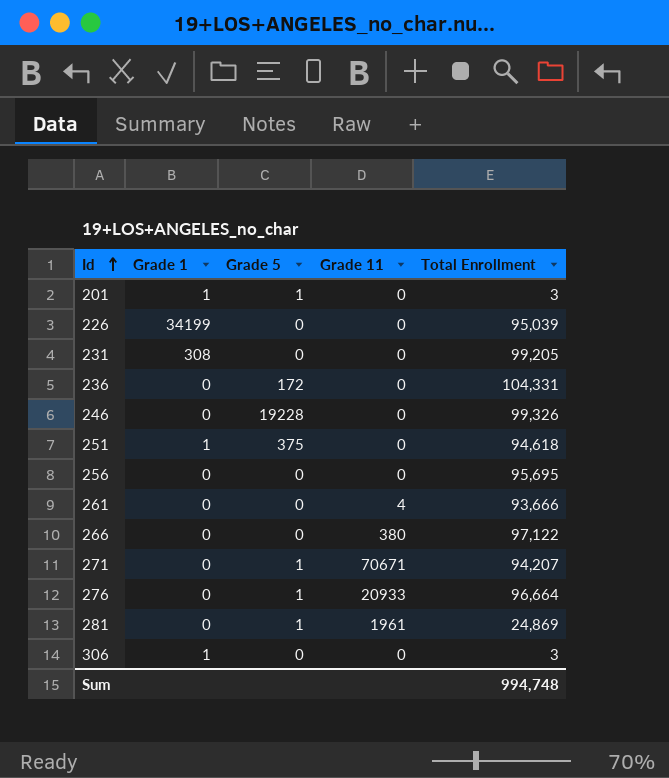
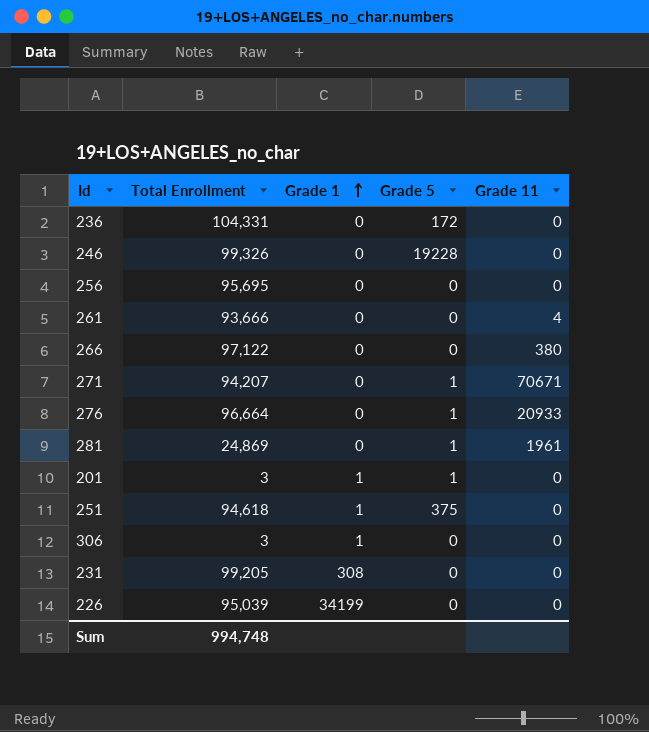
row order: Id ascending -> Grade 1 ascending
column Total Enrollment | position: 5 -> 2

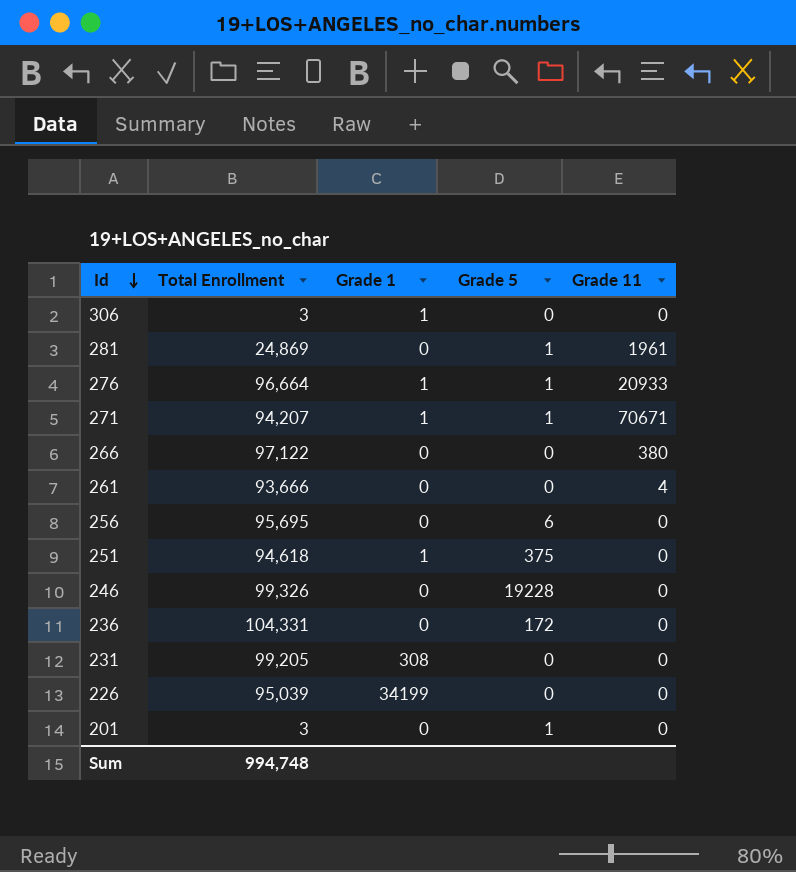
row order: Grade 1 ascending -> Id descending
276 | Grade 1: 0 -> 1
271 | Grade 1: 0 -> 1
256 | Grade 5: 0 -> 6
201 | Grade 1: 1 -> 0

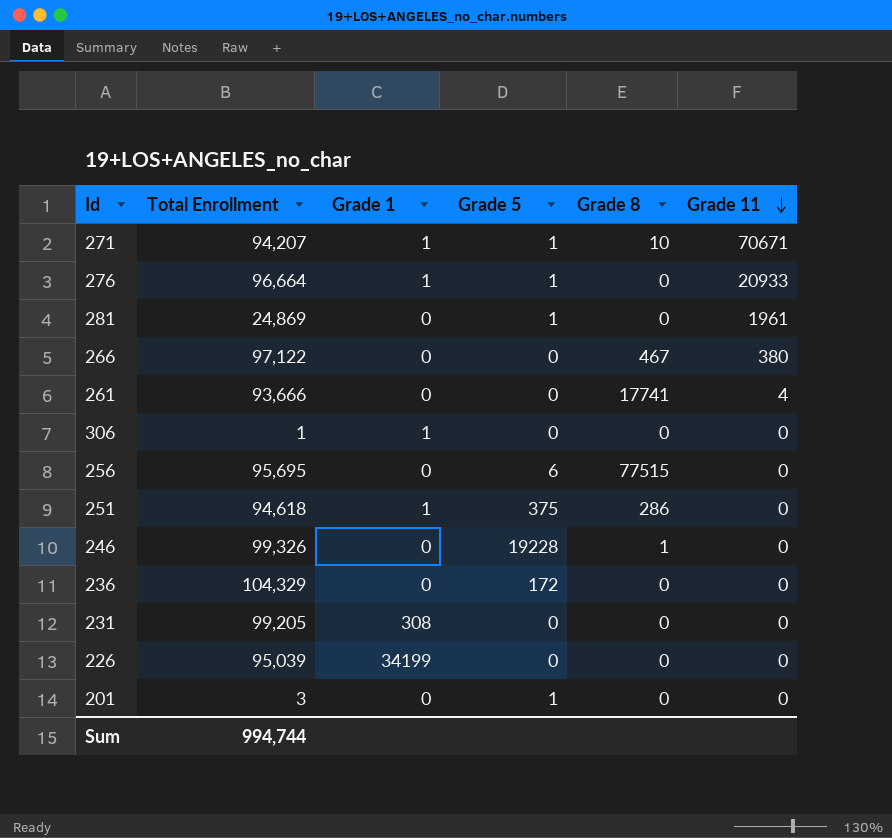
row order: Id descending -> Grade 11 descending
column Grade 8 | position: none -> 5
306 | Total Enrollment: 3 -> 1
236 | Total Enrollment: 104,331 -> 104,329
Sum | Total Enrollment: 994,748 -> 994,744

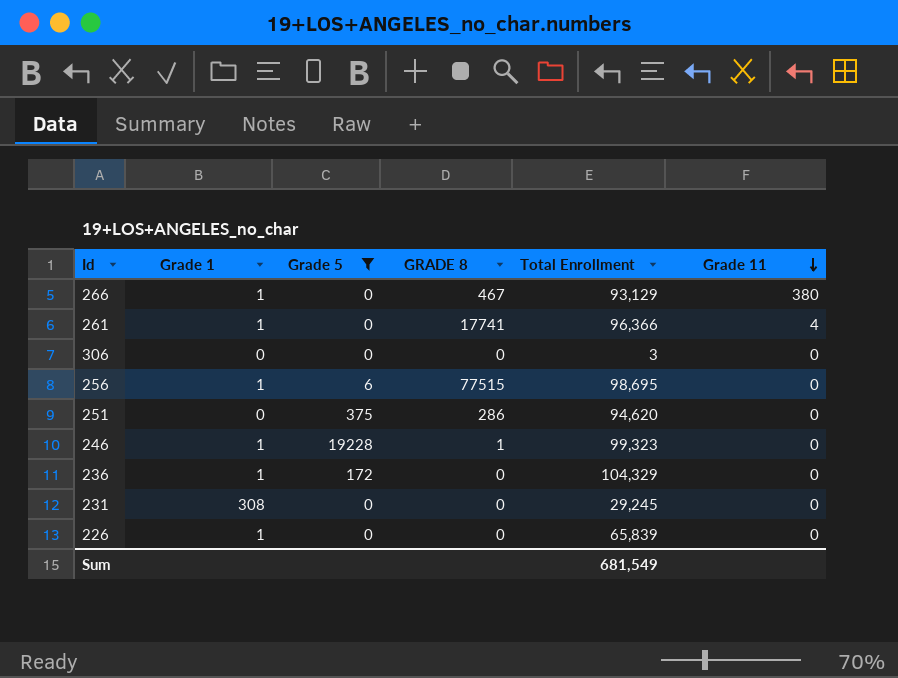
filter: none -> Grade 5 != 1
column name: Grade 8 -> GRADE 8
column Total Enrollment | position: 2 -> 5
266 | Grade 1: 0 -> 1
266 | Total Enrollment: 97,122 -> 93,129
261 | Grade 1: 0 -> 1
261 | Total Enrollment: 93,666 -> 96,366
306 | Grade 1: 1 -> 0
306 | Total Enrollment: 1 -> 3
256 | Grade 1: 0 -> 1
256 | Total Enrollment: 95,695 -> 98,695
251 | Grade 1: 1 -> 0
251 | Total Enrollment: 94,618 -> 94,620
246 | Grade 1: 0 -> 1
246 | Total Enrollment: 99,326 -> 99,323
236 | Grade 1: 0 -> 1
231 | Total Enrollment: 99,205 -> 29,245
226 | Grade 1: 34199 -> 1
226 | Total Enrollment: 95,039 -> 65,839
Sum | Total Enrollment: 994,744 -> 681,549

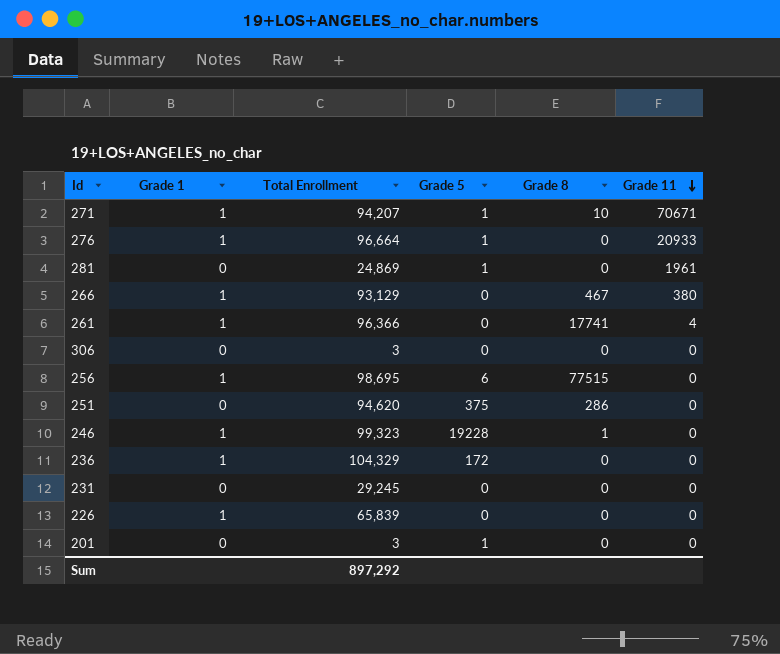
filter: Grade 5 != 1 -> none
column Total Enrollment | position: 5 -> 3
column name: GRADE 8 -> Grade 8
231 | Grade 1: 308 -> 0
Sum | Total Enrollment: 681,549 -> 897,292

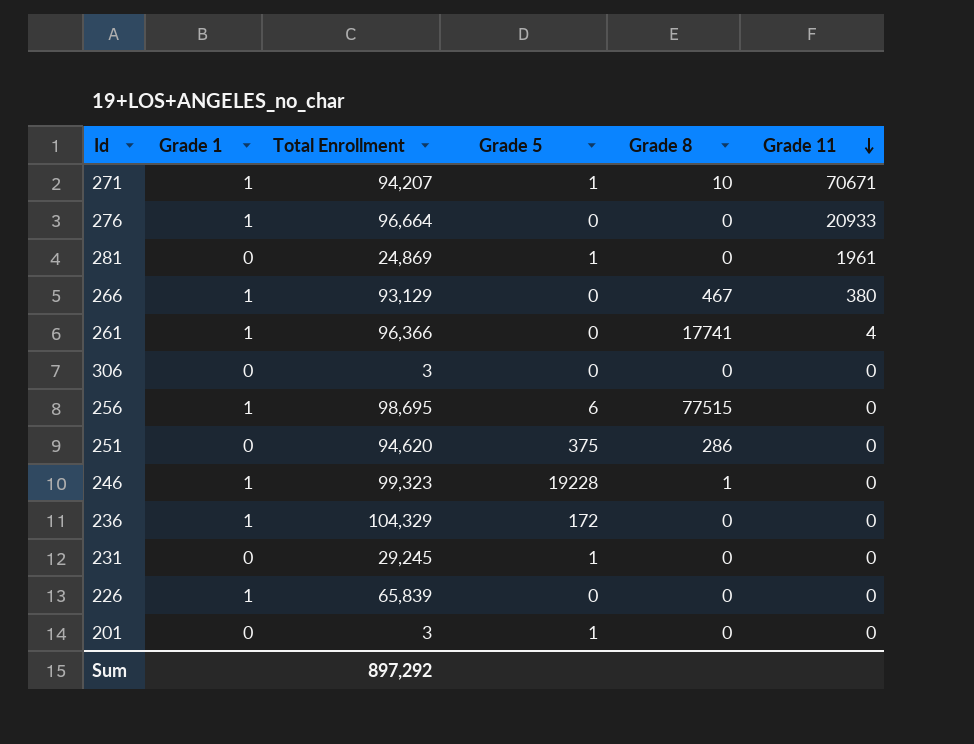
276 | Grade 5: 1 -> 0
231 | Grade 5: 0 -> 1

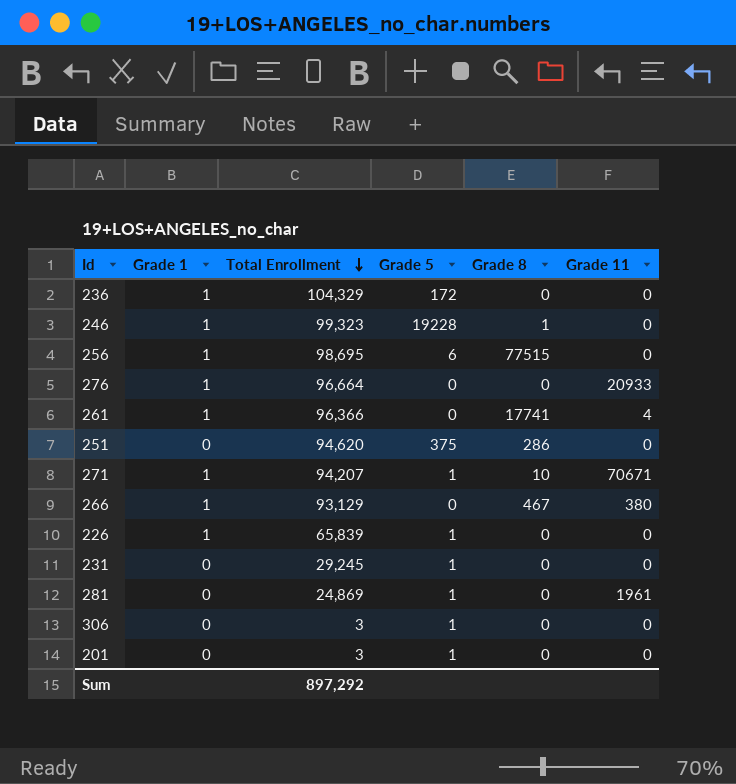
row order: Grade 11 descending -> Total Enrollment descending
226 | Grade 5: 0 -> 1
306 | Grade 5: 0 -> 1

